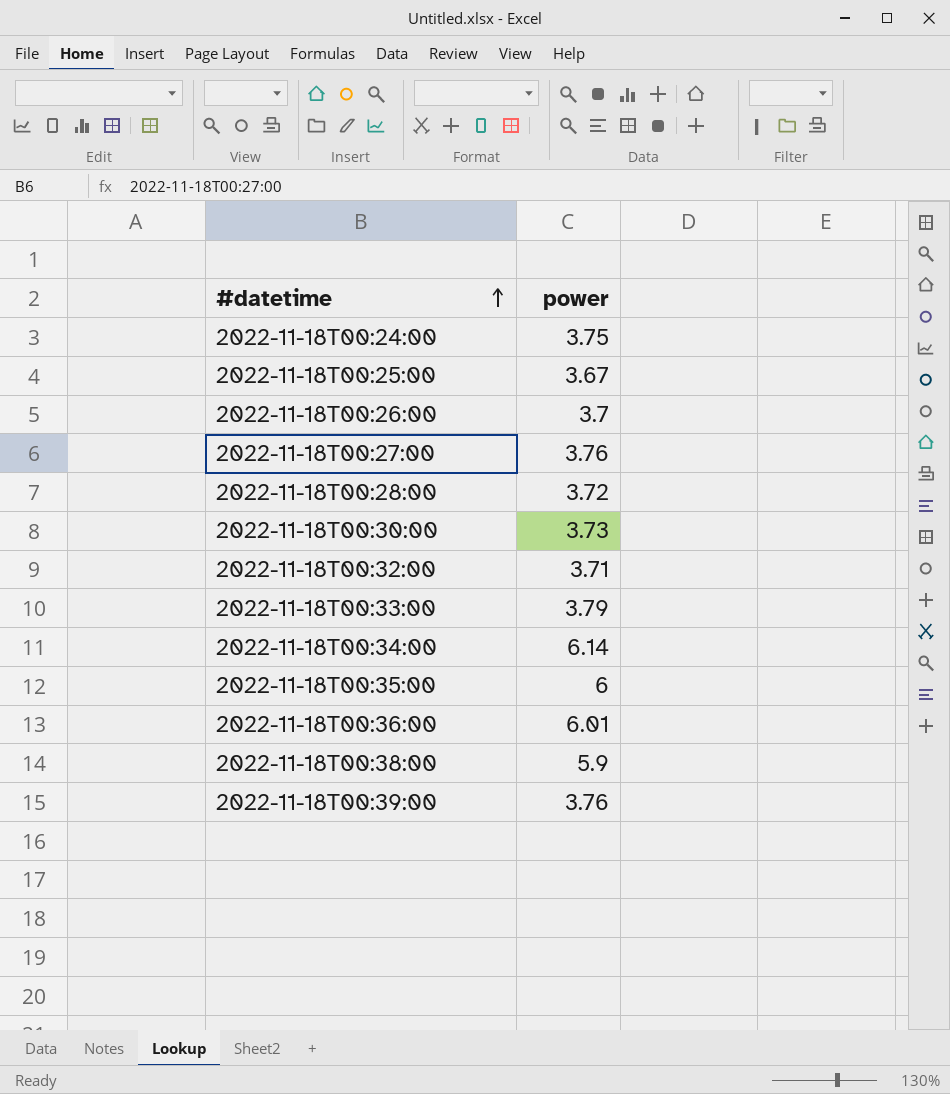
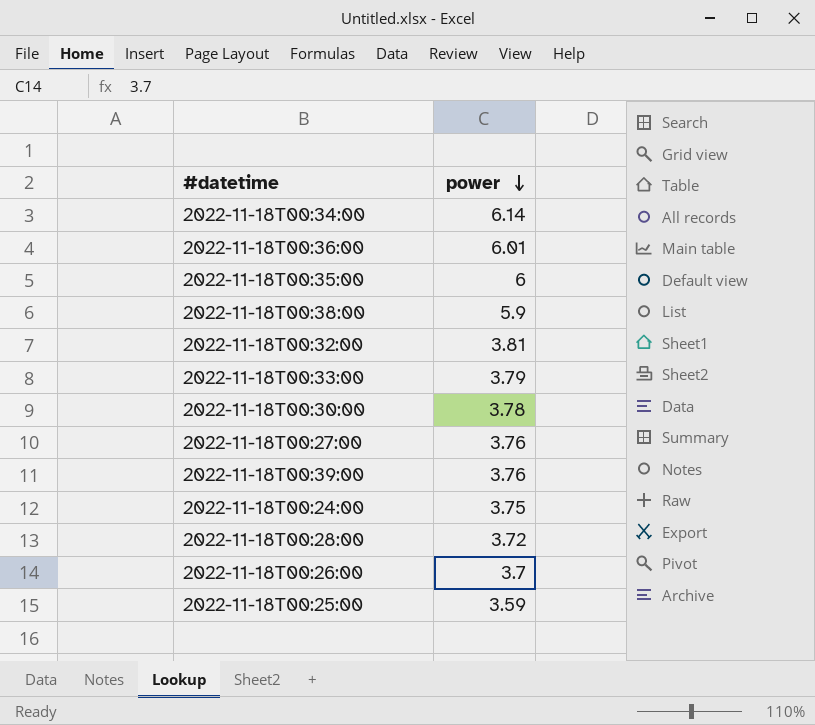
row order: #datetime ascending -> power descending
2022-11-18T00:32:00 | power: 3.71 -> 3.81
2022-11-18T00:30:00 | power: 3.73 -> 3.78
2022-11-18T00:25:00 | power: 3.67 -> 3.59

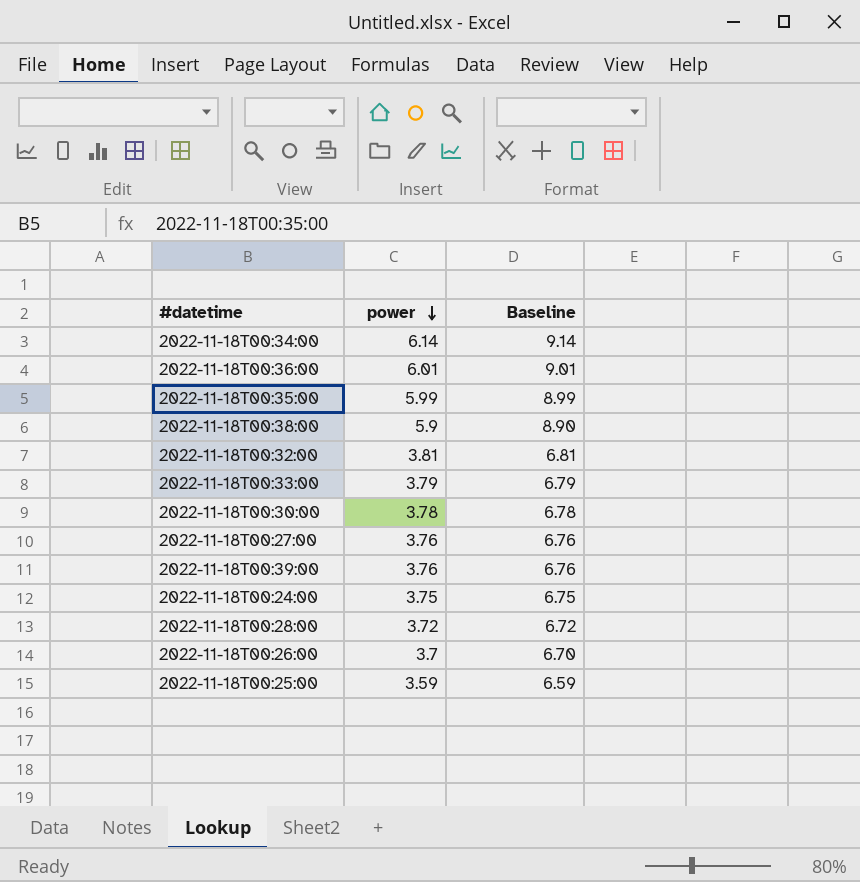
column Baseline | formula: none -> [power] + 3
2022-11-18T00:35:00 | power: 6 -> 5.99

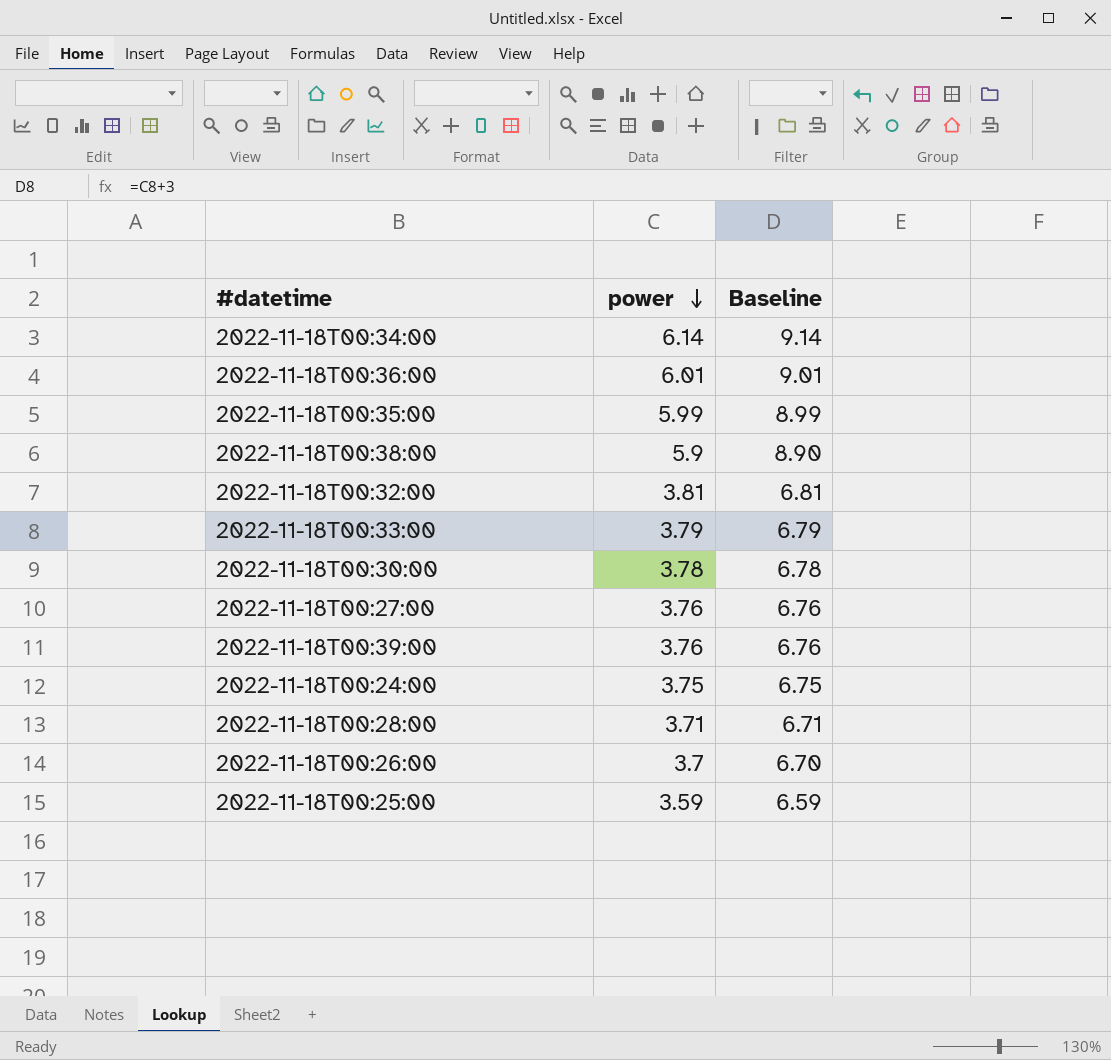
2022-11-18T00:28:00 | power: 3.72 -> 3.71
2022-11-18T00:28:00 | Baseline: 6.72 -> 6.71

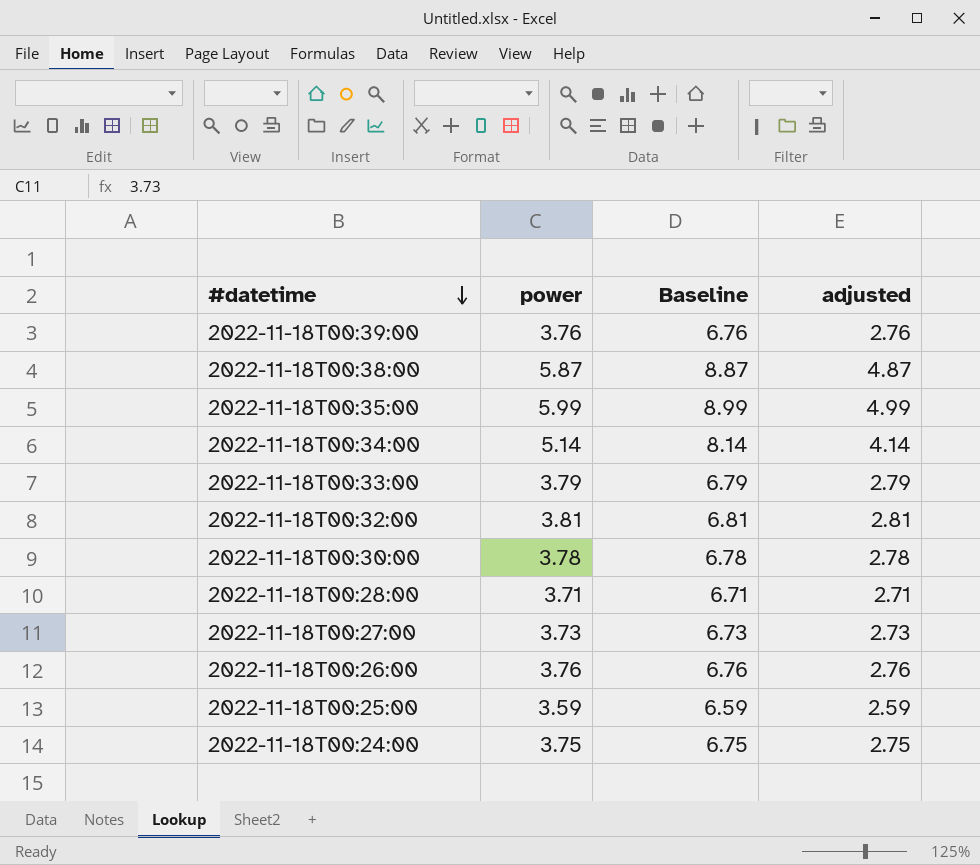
row order: power descending -> #datetime descending
column adjusted | formula: none -> [power] - 1
row 2022-11-18T00:36:00: 6.01 | 9.01 -> none
2022-11-18T00:38:00 | power: 5.9 -> 5.87
2022-11-18T00:38:00 | Baseline: 8.90 -> 8.87
2022-11-18T00:34:00 | power: 6.14 -> 5.14
2022-11-18T00:34:00 | Baseline: 9.14 -> 8.14
2022-11-18T00:27:00 | power: 3.76 -> 3.73
2022-11-18T00:27:00 | Baseline: 6.76 -> 6.73
2022-11-18T00:26:00 | power: 3.7 -> 3.76
2022-11-18T00:26:00 | Baseline: 6.70 -> 6.76

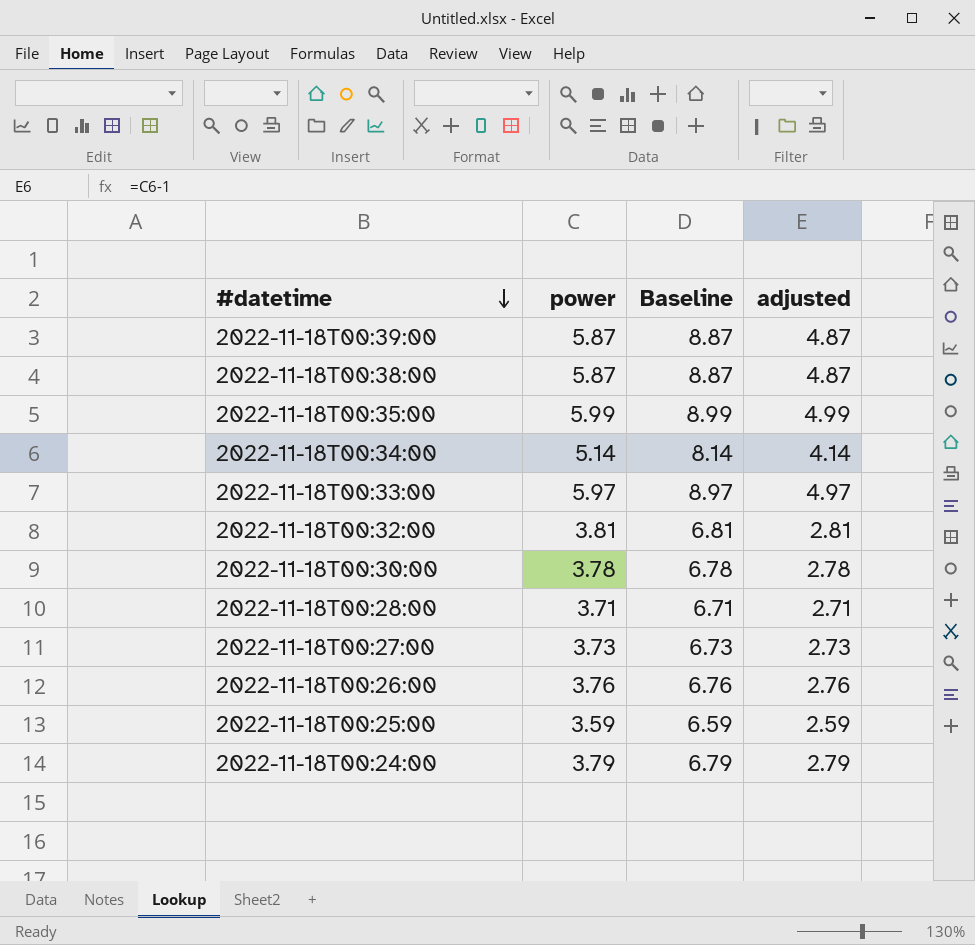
2022-11-18T00:39:00 | power: 3.76 -> 5.87
2022-11-18T00:39:00 | Baseline: 6.76 -> 8.87
2022-11-18T00:39:00 | adjusted: 2.76 -> 4.87
2022-11-18T00:33:00 | power: 3.79 -> 5.97
2022-11-18T00:33:00 | Baseline: 6.79 -> 8.97
2022-11-18T00:33:00 | adjusted: 2.79 -> 4.97
2022-11-18T00:24:00 | power: 3.75 -> 3.79
2022-11-18T00:24:00 | Baseline: 6.75 -> 6.79
2022-11-18T00:24:00 | adjusted: 2.75 -> 2.79

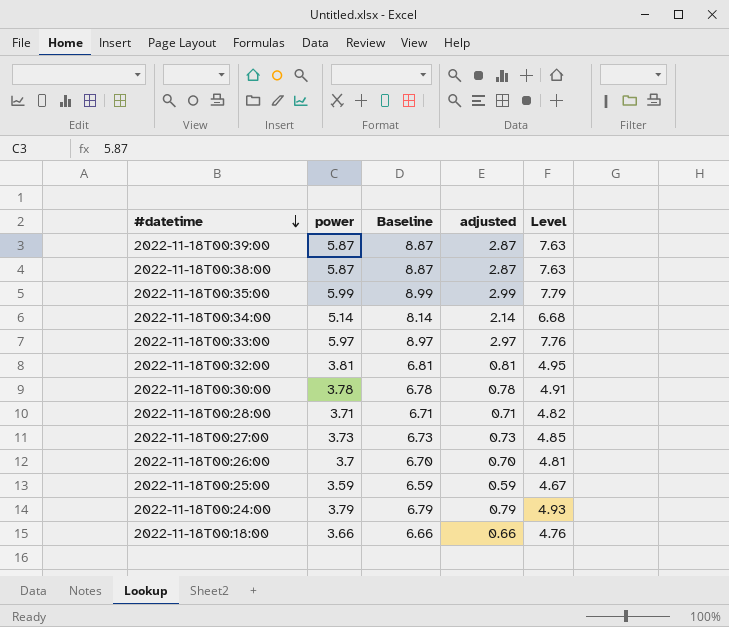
column adjusted | formula: [power] - 1 -> [power] - 3
column Level | formula: none -> [power] * 1.3
2022-11-18T00:26:00 | power: 3.76 -> 3.7
2022-11-18T00:26:00 | Baseline: 6.76 -> 6.70
row 2022-11-18T00:18:00: none -> 3.66 | 6.66 | 0.66 | 4.76

